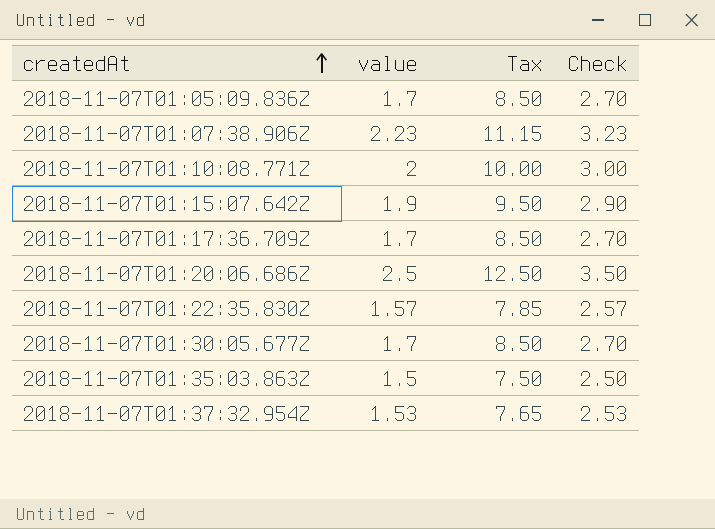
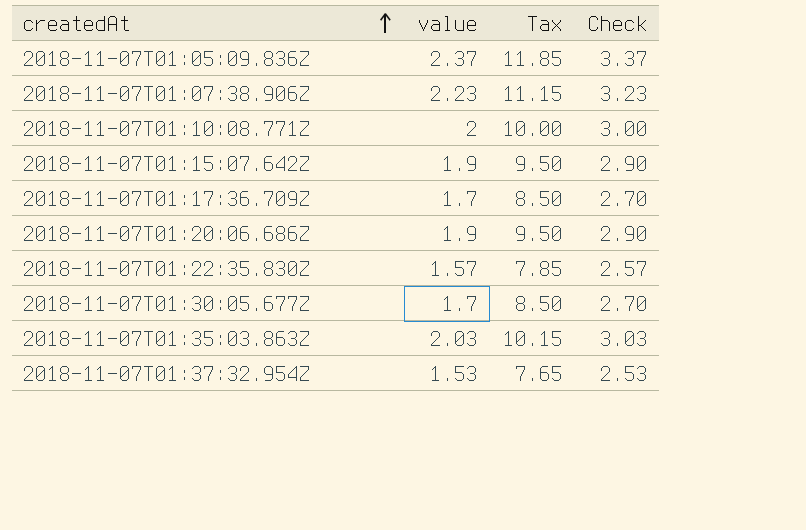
2018-11-07T01:05:09.836Z | value: 1.7 -> 2.37
2018-11-07T01:05:09.836Z | Tax: 8.50 -> 11.85
2018-11-07T01:05:09.836Z | Check: 2.70 -> 3.37
2018-11-07T01:20:06.686Z | value: 2.5 -> 1.9
2018-11-07T01:20:06.686Z | Tax: 12.50 -> 9.50
2018-11-07T01:20:06.686Z | Check: 3.50 -> 2.90
2018-11-07T01:35:03.863Z | value: 1.5 -> 2.03
2018-11-07T01:35:03.863Z | Tax: 7.50 -> 10.15
2018-11-07T01:35:03.863Z | Check: 2.50 -> 3.03

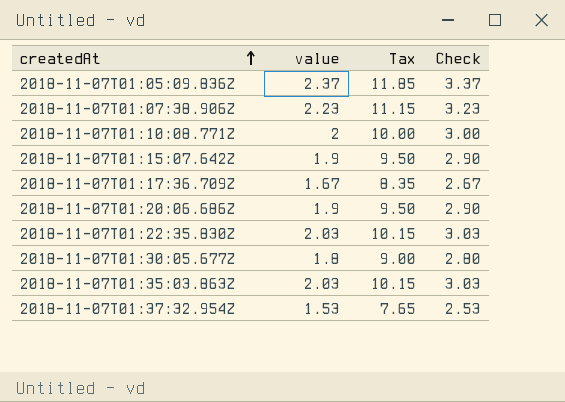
2018-11-07T01:17:36.709Z | value: 1.7 -> 1.67
2018-11-07T01:17:36.709Z | Tax: 8.50 -> 8.35
2018-11-07T01:17:36.709Z | Check: 2.70 -> 2.67
2018-11-07T01:22:35.830Z | value: 1.57 -> 2.03
2018-11-07T01:22:35.830Z | Tax: 7.85 -> 10.15
2018-11-07T01:22:35.830Z | Check: 2.57 -> 3.03
2018-11-07T01:30:05.677Z | value: 1.7 -> 1.8
2018-11-07T01:30:05.677Z | Tax: 8.50 -> 9.00
2018-11-07T01:30:05.677Z | Check: 2.70 -> 2.80

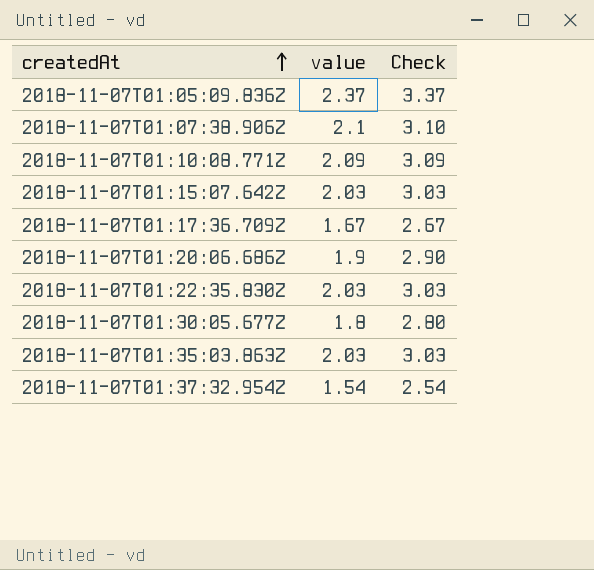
column Tax | formula: [value] * 5 -> none
2018-11-07T01:07:38.906Z | value: 2.23 -> 2.1
2018-11-07T01:07:38.906Z | Check: 3.23 -> 3.10
2018-11-07T01:10:08.771Z | value: 2 -> 2.09
2018-11-07T01:10:08.771Z | Check: 3.00 -> 3.09
2018-11-07T01:15:07.642Z | value: 1.9 -> 2.03
2018-11-07T01:15:07.642Z | Check: 2.90 -> 3.03
2018-11-07T01:37:32.954Z | value: 1.53 -> 1.54
2018-11-07T01:37:32.954Z | Check: 2.53 -> 2.54

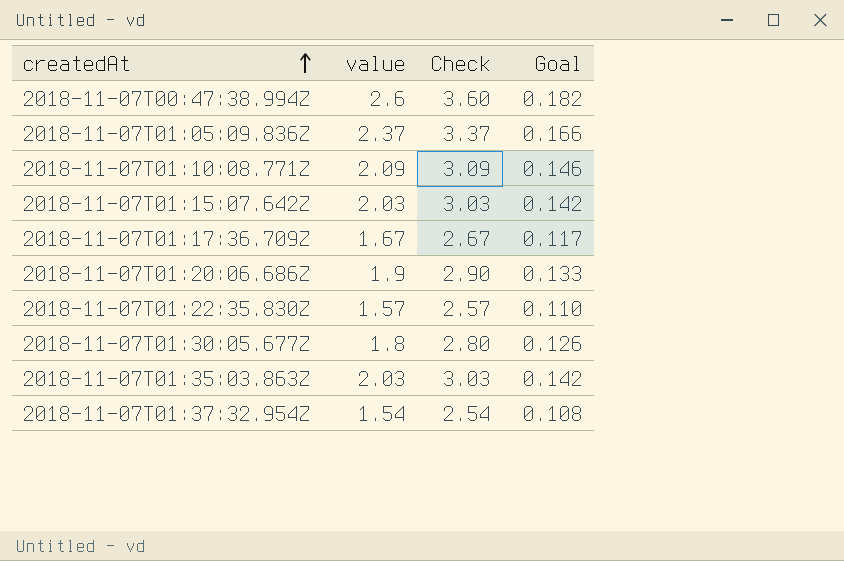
column Goal | formula: none -> [value] * 0.07
row 2018-11-07T01:07:38.906Z: 2.1 | 3.10 -> none
row 2018-11-07T00:47:38.994Z: none -> 2.6 | 3.60 | 0.182
2018-11-07T01:22:35.830Z | value: 2.03 -> 1.57
2018-11-07T01:22:35.830Z | Check: 3.03 -> 2.57

